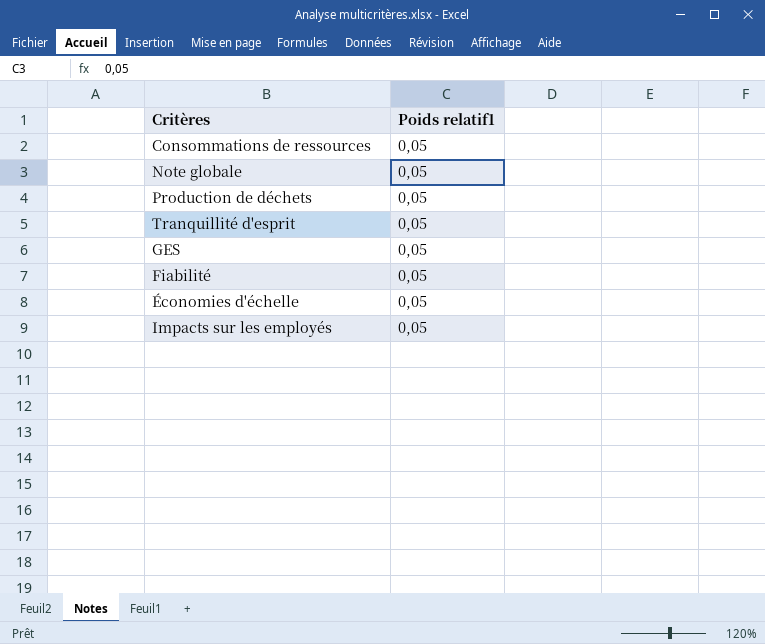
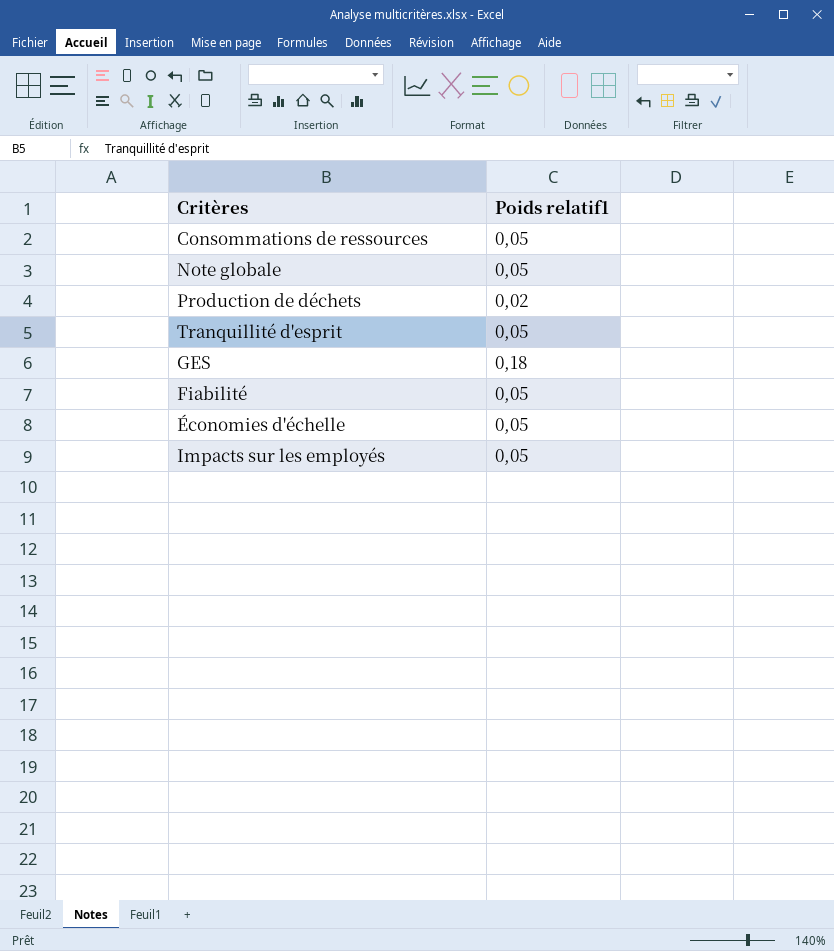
Production de déchets | Poids relatif1: 0,05 -> 0,02
GES | Poids relatif1: 0,05 -> 0,18

